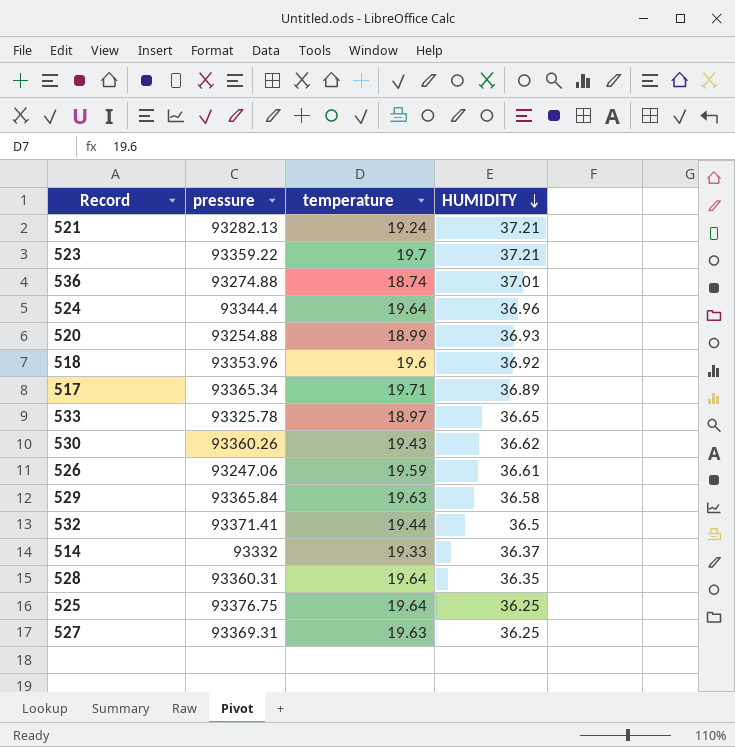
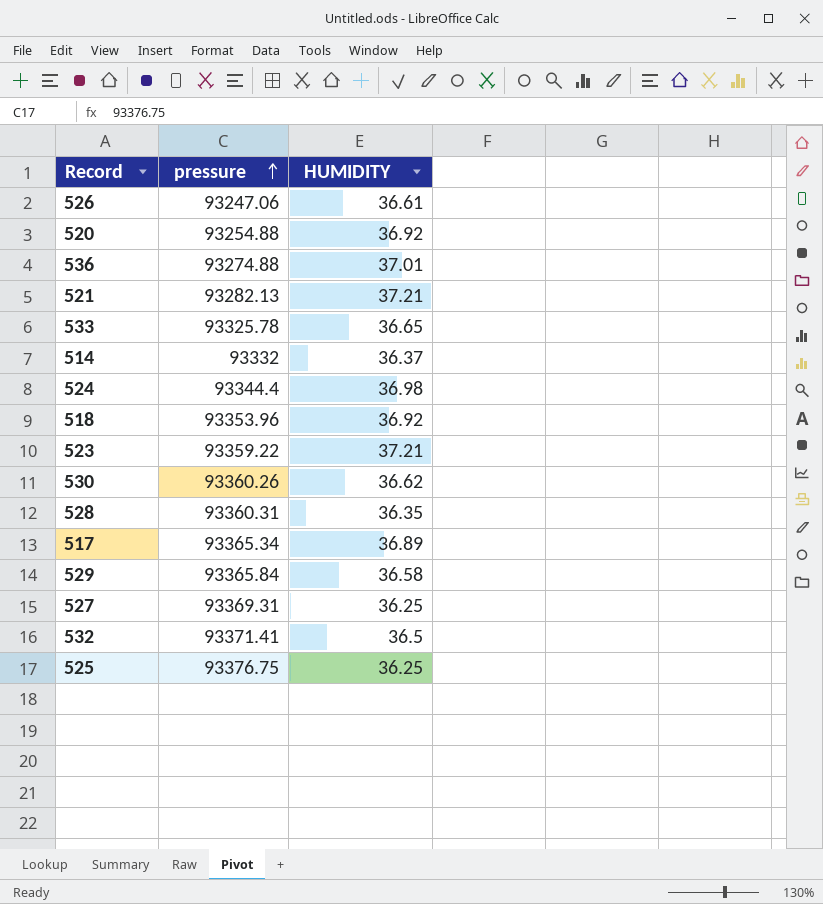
row order: HUMIDITY descending -> pressure ascending
column temperature | position: 3 -> none
520 | HUMIDITY: 36.93 -> 36.92
524 | HUMIDITY: 36.96 -> 36.98

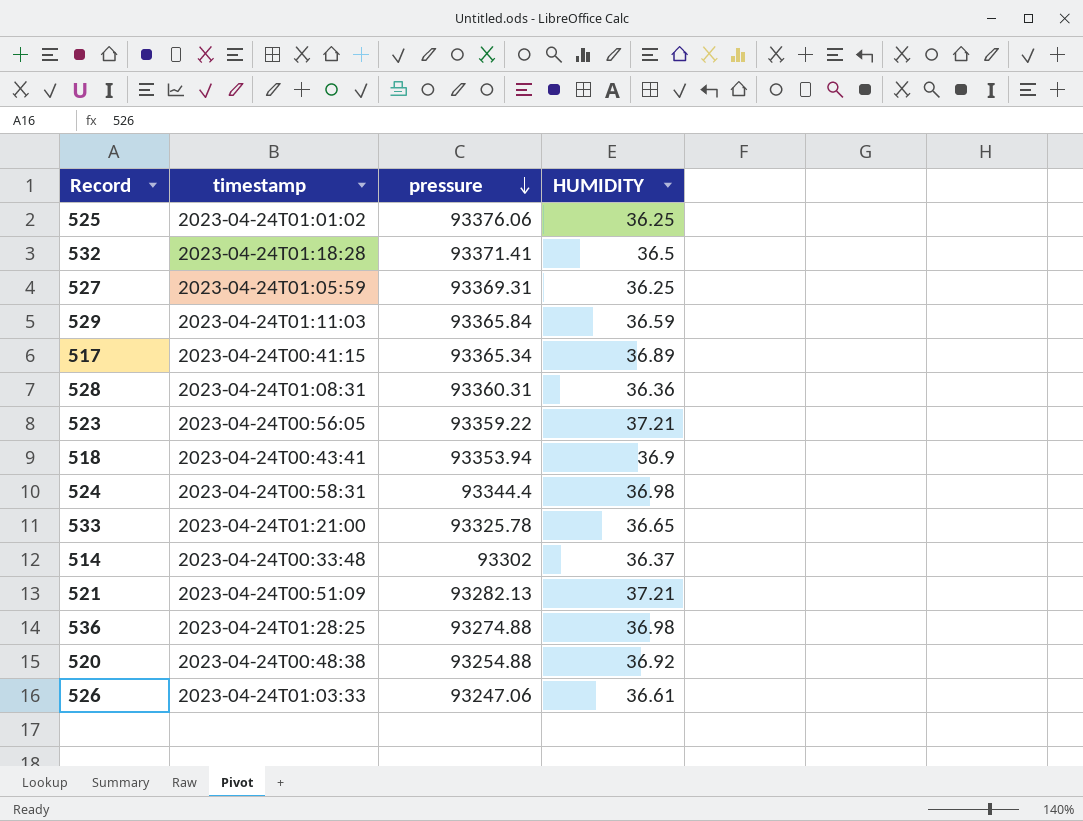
row order: pressure ascending -> pressure descending
column timestamp | position: none -> 2
row 530: 93360.26 | 36.62 -> none
525 | pressure: 93376.75 -> 93376.06
529 | HUMIDITY: 36.58 -> 36.59
528 | HUMIDITY: 36.35 -> 36.36
518 | pressure: 93353.96 -> 93353.94
518 | HUMIDITY: 36.92 -> 36.9
514 | pressure: 93332 -> 93302
536 | HUMIDITY: 37.01 -> 36.98

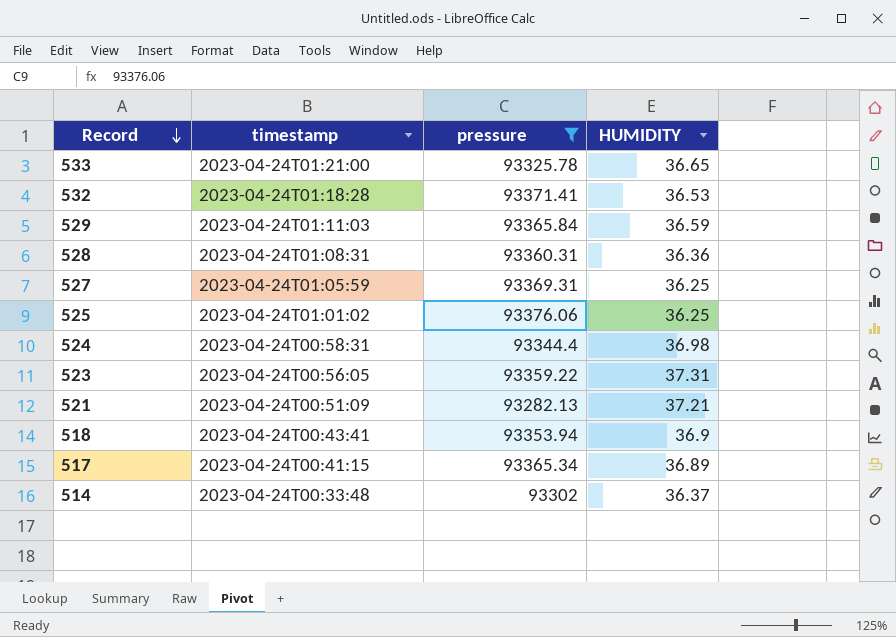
filter: none -> pressure >= 93282.13
row order: pressure descending -> Record descending
532 | HUMIDITY: 36.5 -> 36.53
523 | HUMIDITY: 37.21 -> 37.31

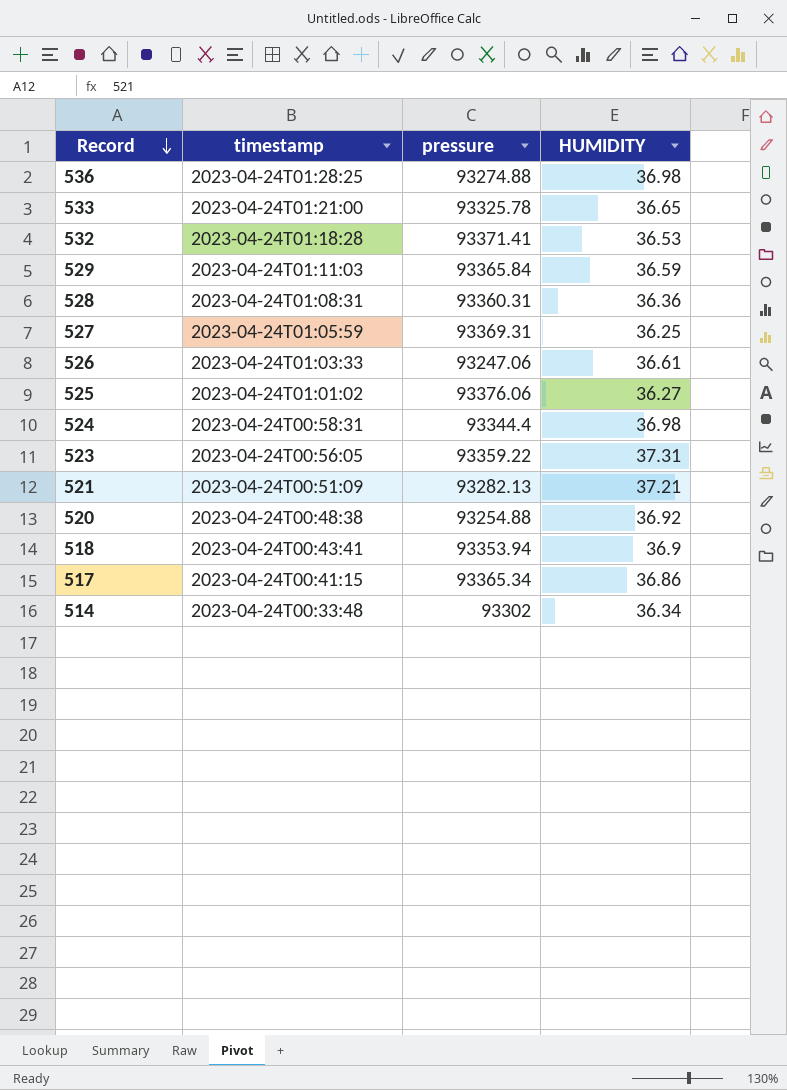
filter: pressure >= 93282.13 -> none
525 | HUMIDITY: 36.25 -> 36.27
517 | HUMIDITY: 36.89 -> 36.86
514 | HUMIDITY: 36.37 -> 36.34

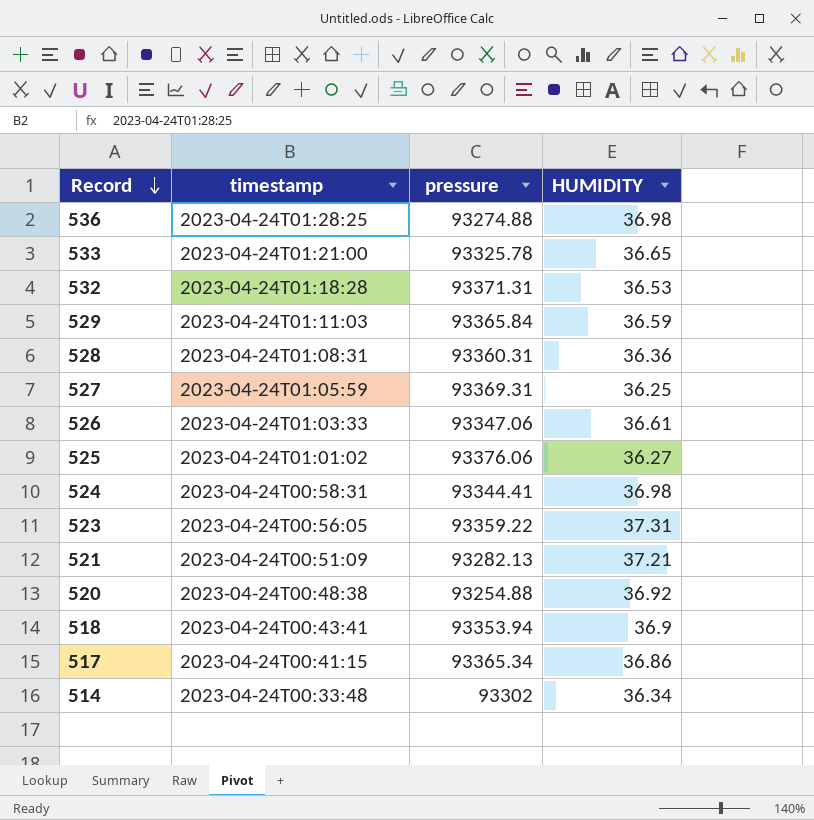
532 | pressure: 93371.41 -> 93371.31
526 | pressure: 93247.06 -> 93347.06
524 | pressure: 93344.4 -> 93344.41

